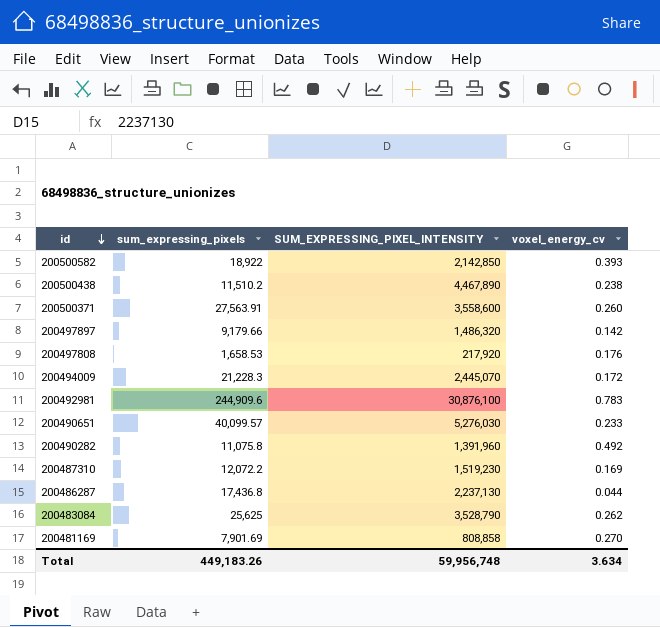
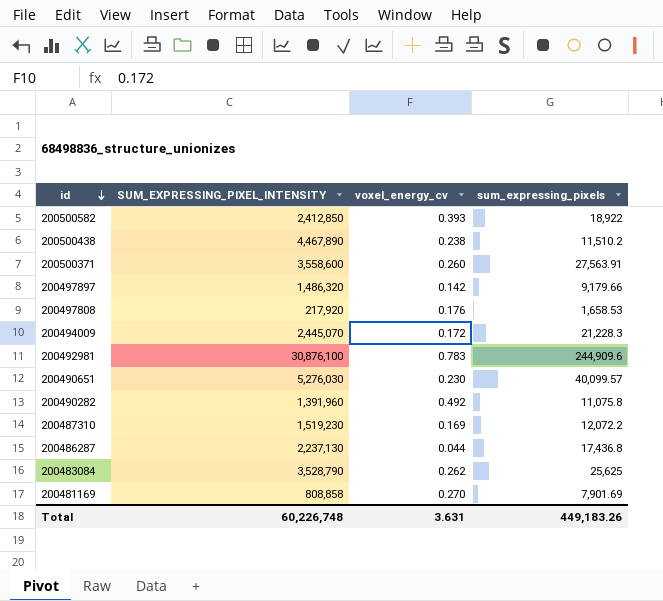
column sum_expressing_pixels | position: 2 -> 4
200500582 | SUM_EXPRESSING_PIXEL_INTENSITY: 2,142,850 -> 2,412,850
200490651 | voxel_energy_cv: 0.233 -> 0.230
Total | SUM_EXPRESSING_PIXEL_INTENSITY: 59,956,748 -> 60,226,748
Total | voxel_energy_cv: 3.634 -> 3.631

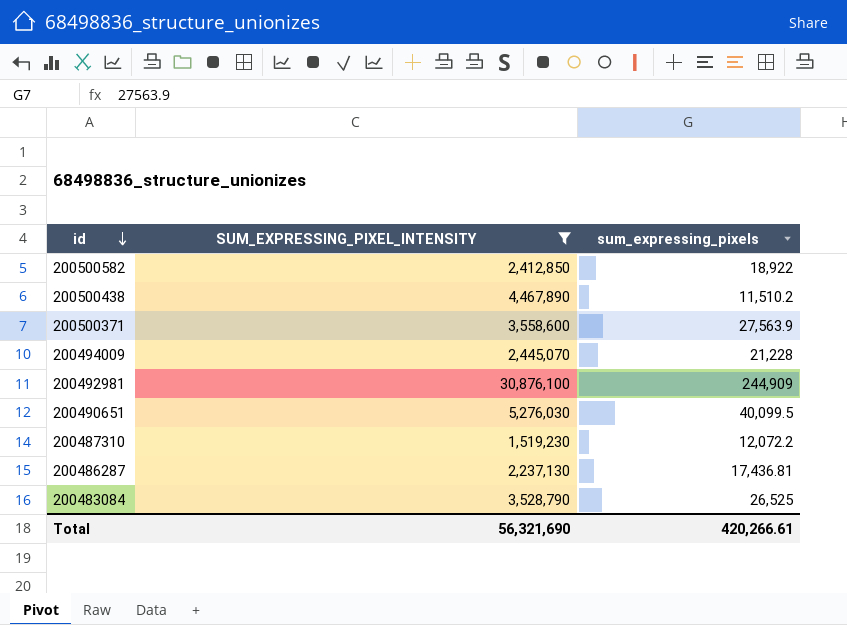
filter: none -> SUM_EXPRESSING_PIXEL_INTENSITY >= 1,519,230
column voxel_energy_cv | position: 3 -> none
200500371 | sum_expressing_pixels: 27,563.91 -> 27,563.9
200494009 | sum_expressing_pixels: 21,228.3 -> 21,228
200492981 | sum_expressing_pixels: 244,909.6 -> 244,909
200490651 | sum_expressing_pixels: 40,099.57 -> 40,099.5
200486287 | sum_expressing_pixels: 17,436.8 -> 17,436.81
200483084 | sum_expressing_pixels: 25,625 -> 26,525
Total | SUM_EXPRESSING_PIXEL_INTENSITY: 60,226,748 -> 56,321,690
Total | sum_expressing_pixels: 449,183.26 -> 420,266.61

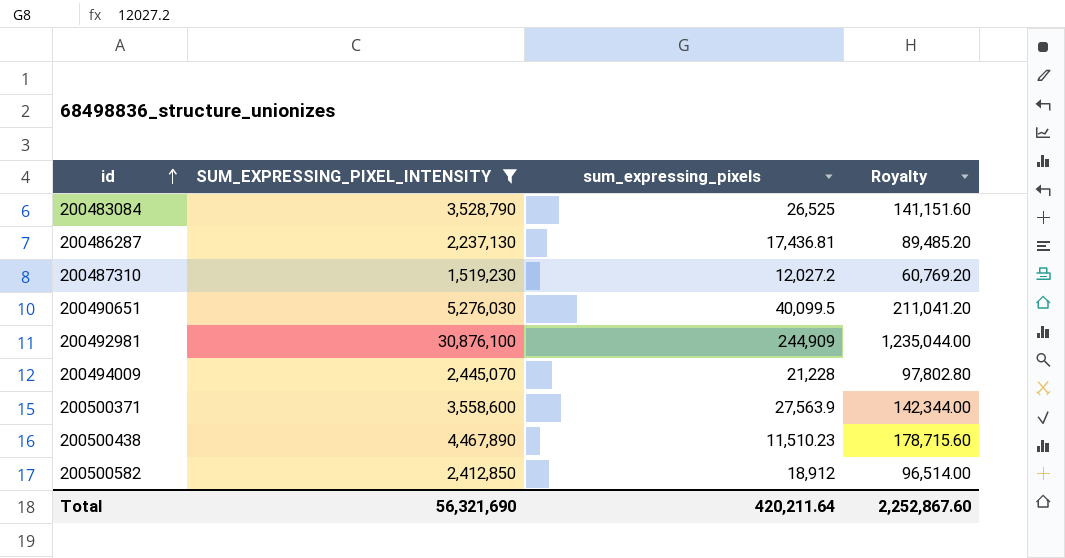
row order: id descending -> id ascending
column Royalty | formula: none -> [SUM_EXPRESSING_PIXEL_INTENSITY] * 0.04
200487310 | sum_expressing_pixels: 12,072.2 -> 12,027.2
200500438 | sum_expressing_pixels: 11,510.2 -> 11,510.23
200500582 | sum_expressing_pixels: 18,922 -> 18,912
Total | sum_expressing_pixels: 420,266.61 -> 420,211.64

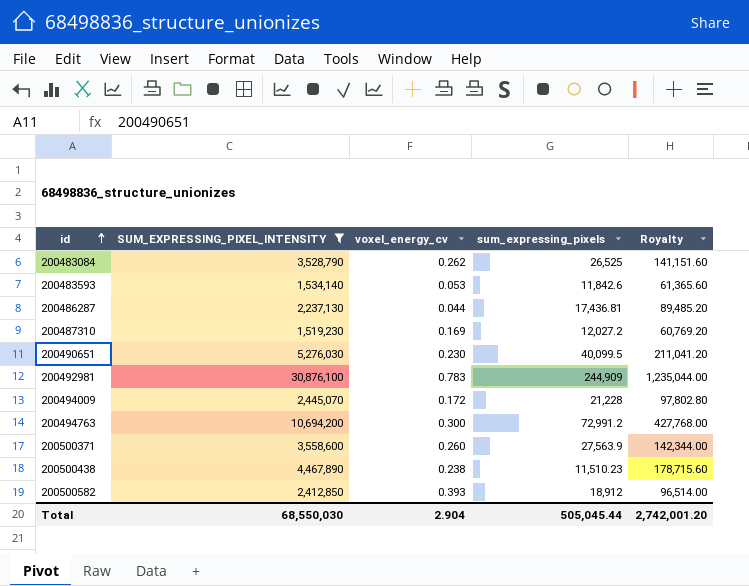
column voxel_energy_cv | position: none -> 3
row 200483593: none -> 1,534,140 | 0.053 | 11,842.6 | 61,365.60
row 200494763: none -> 10,694,200 | 0.300 | 72,991.2 | 427,768.00
Total | SUM_EXPRESSING_PIXEL_INTENSITY: 56,321,690 -> 68,550,030
Total | sum_expressing_pixels: 420,211.64 -> 505,045.44
Total | Royalty: 2,252,867.60 -> 2,742,001.20

